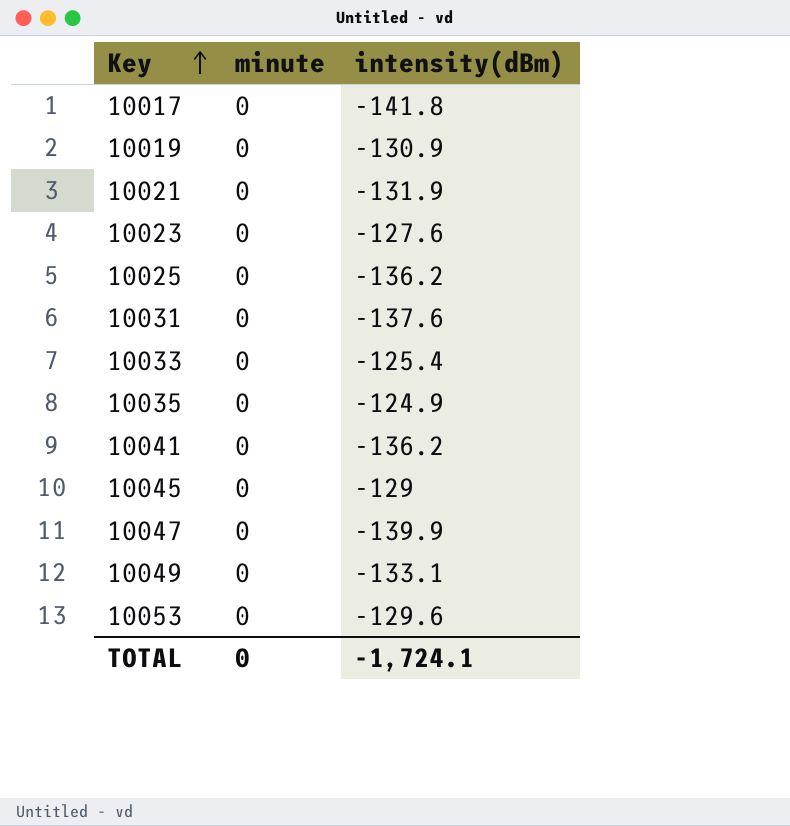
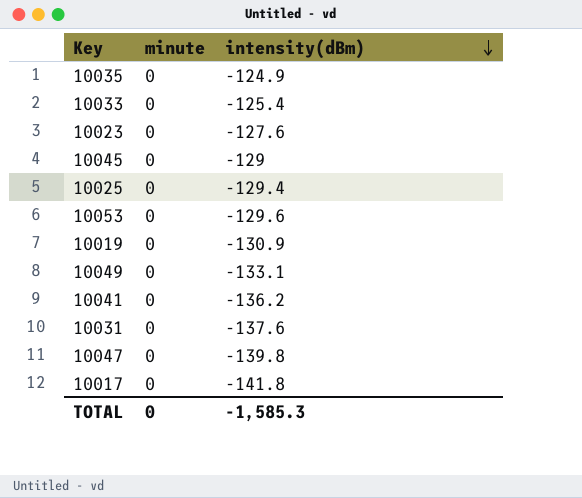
row order: Key ascending -> intensity(dBm) descending
row 10021: 0 | -131.9 -> none
10025 | intensity(dBm): -136.2 -> -129.4
10047 | intensity(dBm): -139.9 -> -139.8
TOTAL | intensity(dBm): -1,724.1 -> -1,585.3

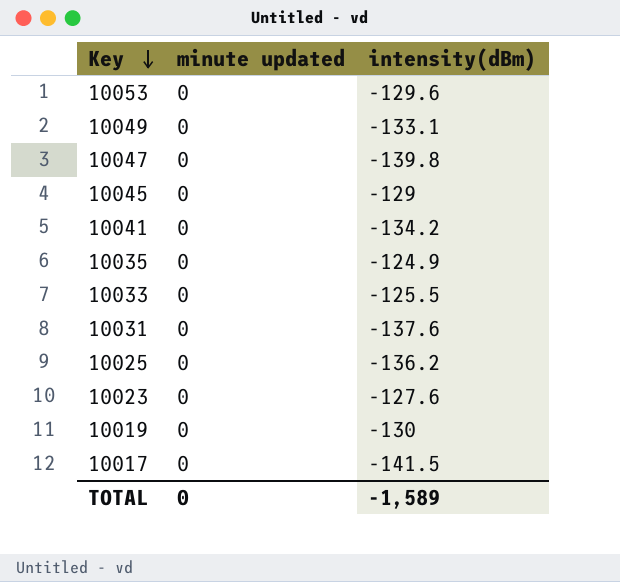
row order: intensity(dBm) descending -> Key descending
column name: minute -> minute updated
10041 | intensity(dBm): -136.2 -> -134.2
10033 | intensity(dBm): -125.4 -> -125.5
10025 | intensity(dBm): -129.4 -> -136.2
10019 | intensity(dBm): -130.9 -> -130
10017 | intensity(dBm): -141.8 -> -141.5
TOTAL | intensity(dBm): -1,585.3 -> -1,589

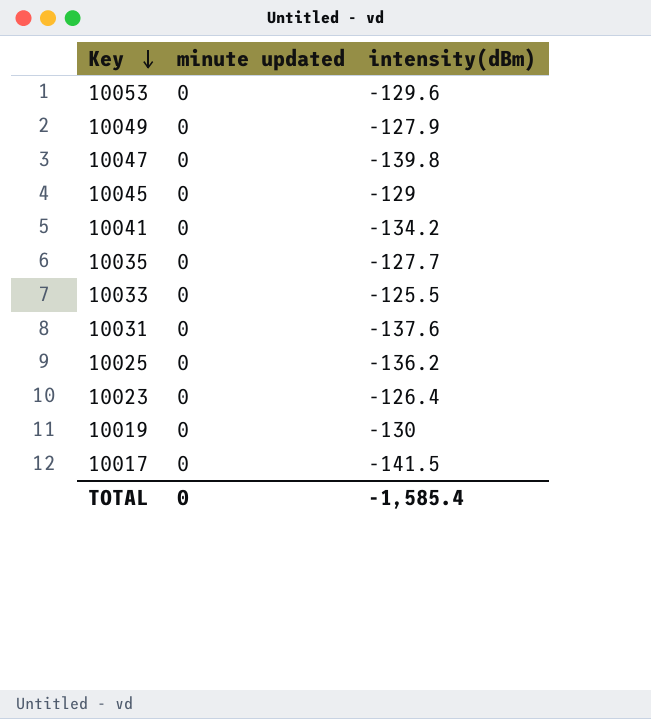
10049 | intensity(dBm): -133.1 -> -127.9
10035 | intensity(dBm): -124.9 -> -127.7
10023 | intensity(dBm): -127.6 -> -126.4
TOTAL | intensity(dBm): -1,589 -> -1,585.4

